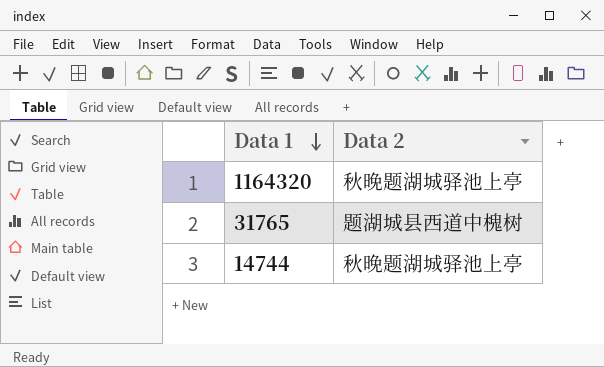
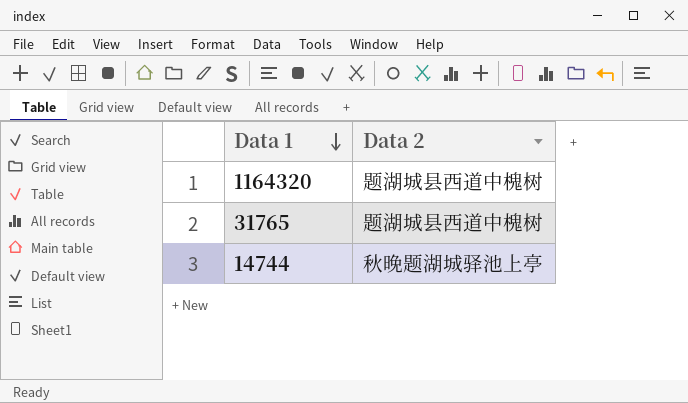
1164320 | Data 2: 秋晚题湖城驿池上亭 -> 题湖城县西道中槐树

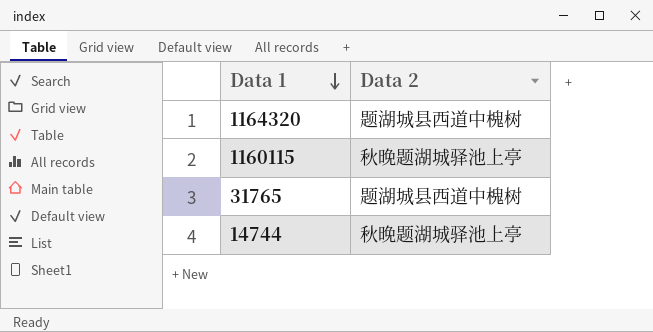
row 1160115: none -> 秋晚题湖城驿池上亭

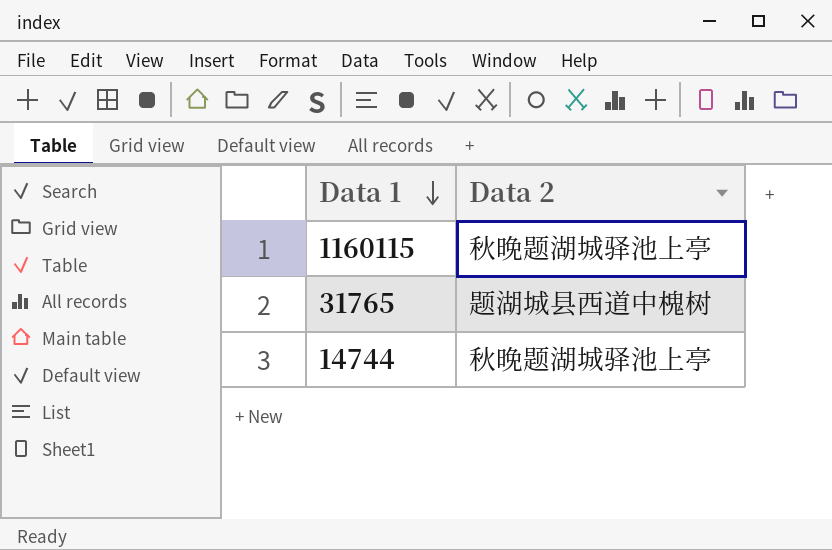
row 1164320: 题湖城县西道中槐树 -> none

